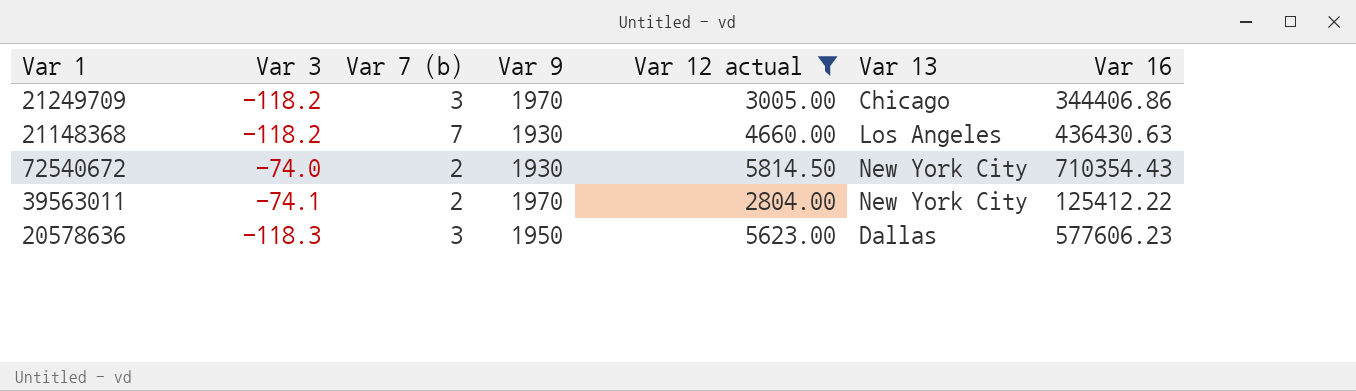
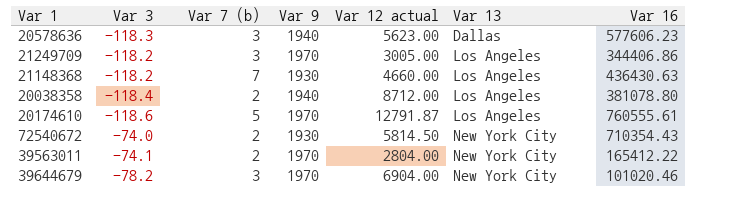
filter: Var 12 actual <= 5814.50 -> none
row order: none -> Var 13 ascending
20578636 | Var 9: 1950 -> 1940
21249709 | Var 13: Chicago -> Los Angeles
39563011 | Var 16: 125412.22 -> 165412.22

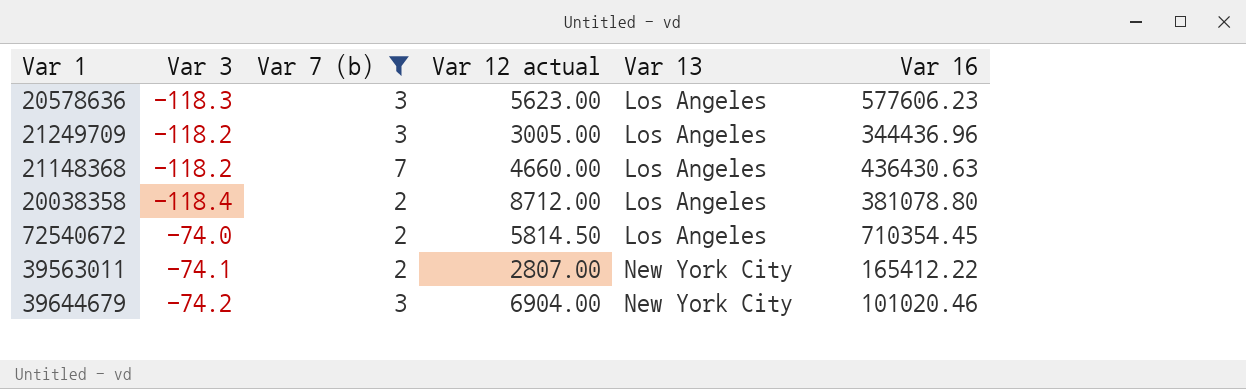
filter: none -> Var 7 (b) != 5
column Var 9 | position: 4 -> none
20578636 | Var 13: Dallas -> Los Angeles
21249709 | Var 16: 344406.86 -> 344436.96
72540672 | Var 13: New York City -> Los Angeles
72540672 | Var 16: 710354.43 -> 710354.45
39563011 | Var 12 actual: 2804.00 -> 2807.00
39644679 | Var 3: -78.2 -> -74.2

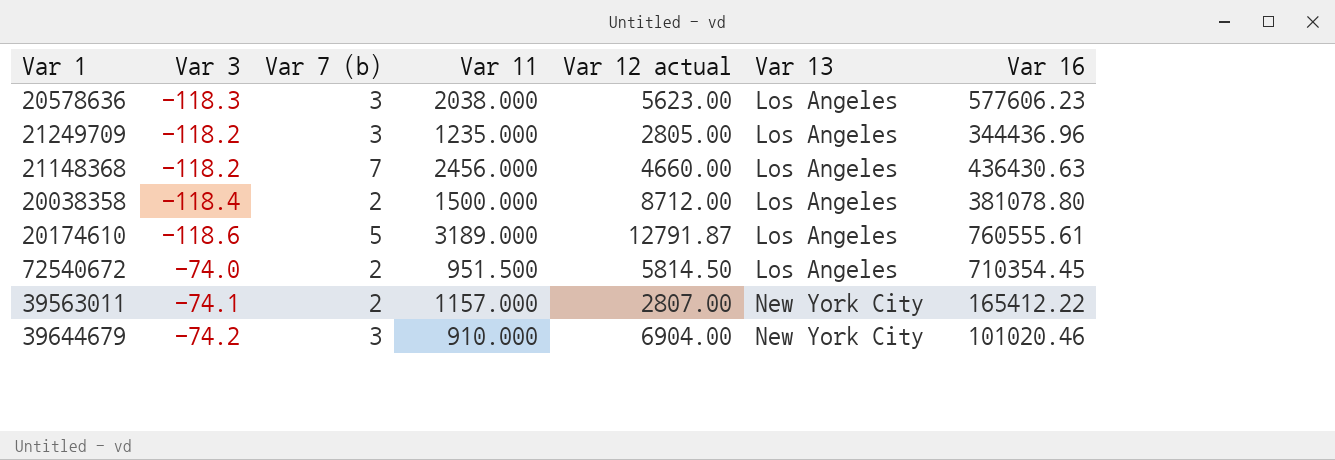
filter: Var 7 (b) != 5 -> none
column Var 11 | position: none -> 4
21249709 | Var 12 actual: 3005.00 -> 2805.00

